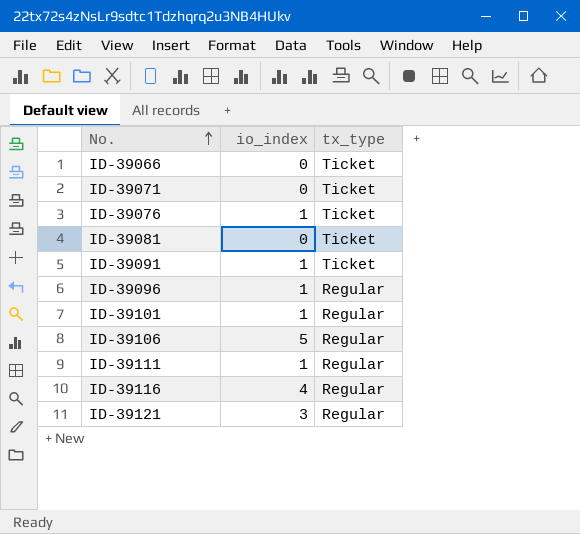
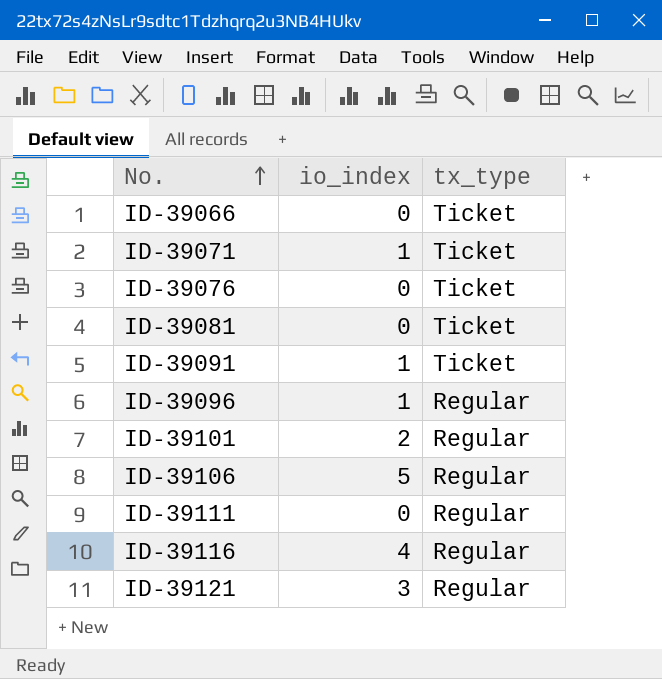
ID-39071 | io_index: 0 -> 1
ID-39076 | io_index: 1 -> 0
ID-39101 | io_index: 1 -> 2
ID-39111 | io_index: 1 -> 0

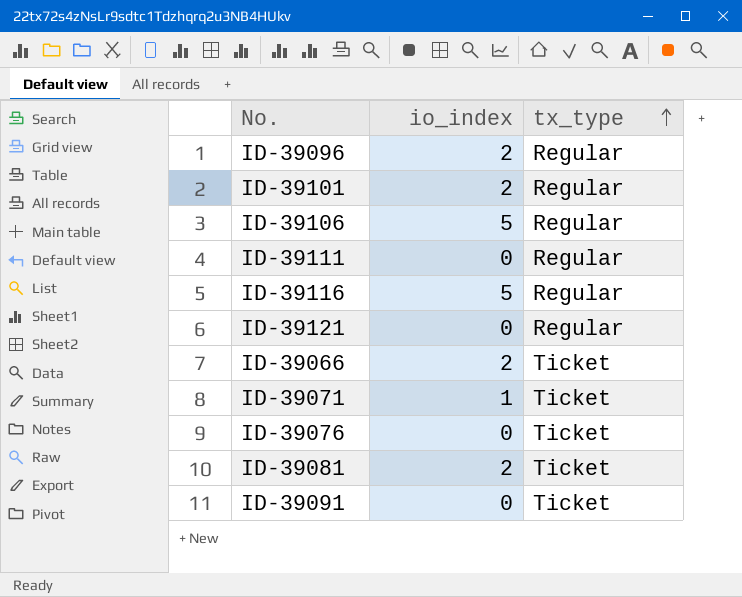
row order: No. ascending -> tx_type ascending
ID-39096 | io_index: 1 -> 2
ID-39116 | io_index: 4 -> 5
ID-39121 | io_index: 3 -> 0
ID-39066 | io_index: 0 -> 2
ID-39081 | io_index: 0 -> 2
ID-39091 | io_index: 1 -> 0

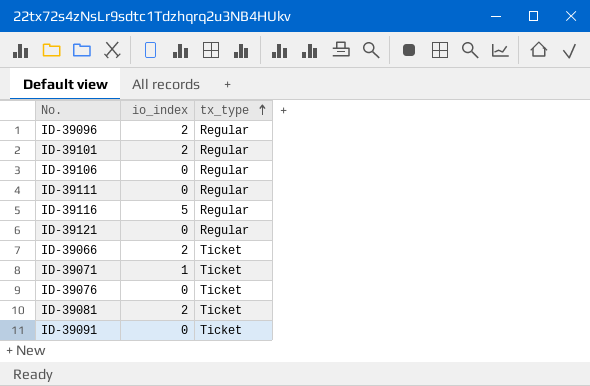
ID-39106 | io_index: 5 -> 0

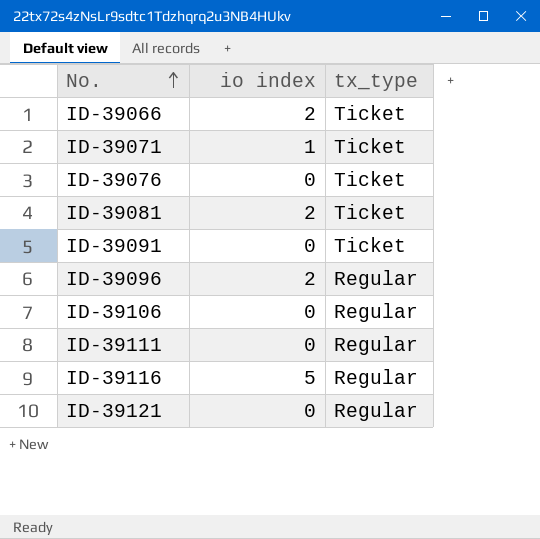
row order: tx_type ascending -> No. ascending
column name: io_index -> io index
row ID-39101: 2 | Regular -> none

